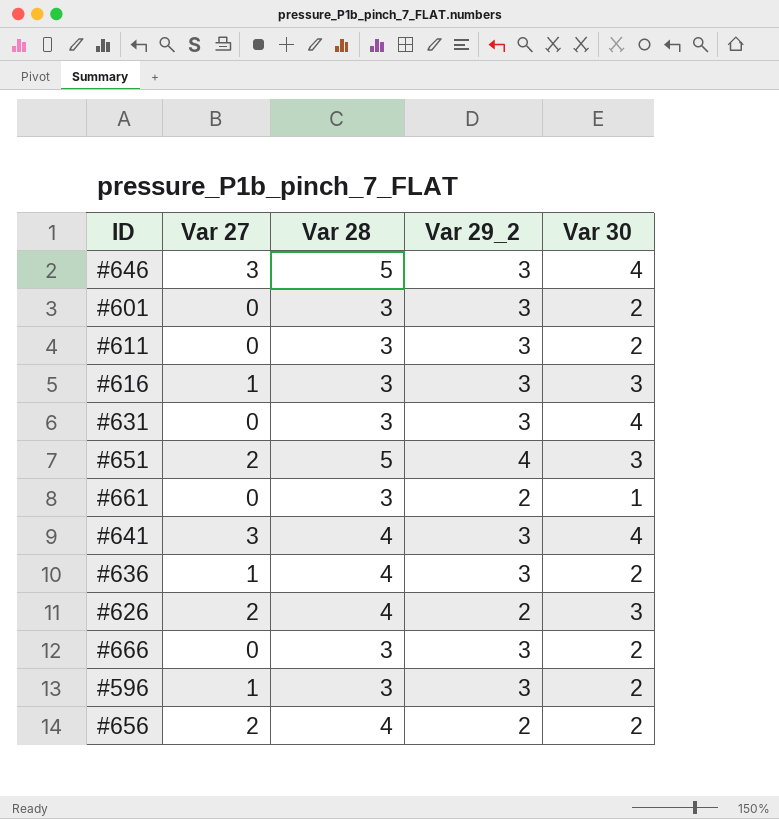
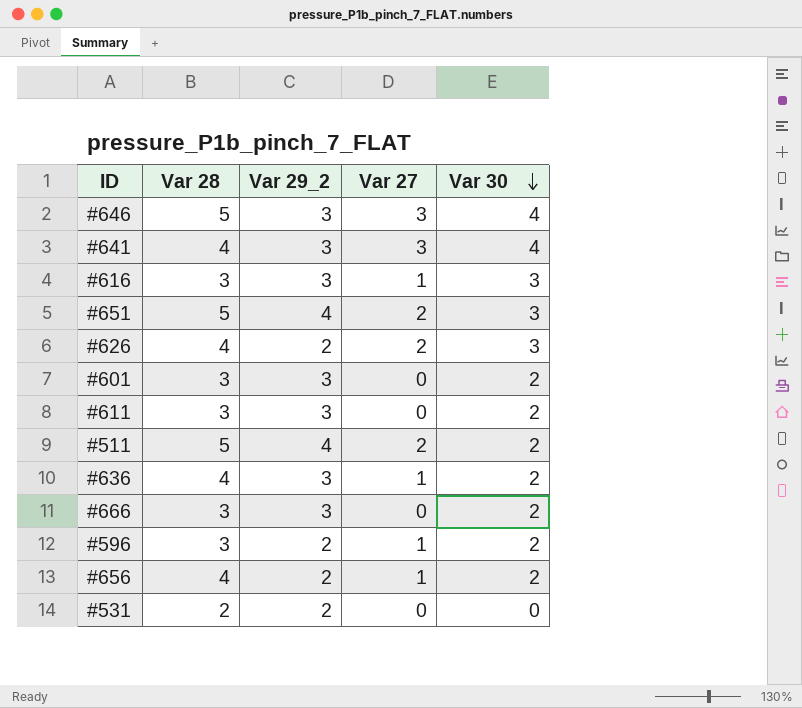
row order: none -> Var 30 descending
column Var 27 | position: 2 -> 4
row #631: 0 | 3 | 3 | 4 -> none
row #661: 0 | 3 | 2 | 1 -> none
row #511: none -> 5 | 4 | 2 | 2
#596 | Var 29_2: 3 -> 2
#656 | Var 27: 2 -> 1
row #531: none -> 2 | 2 | 0 | 0

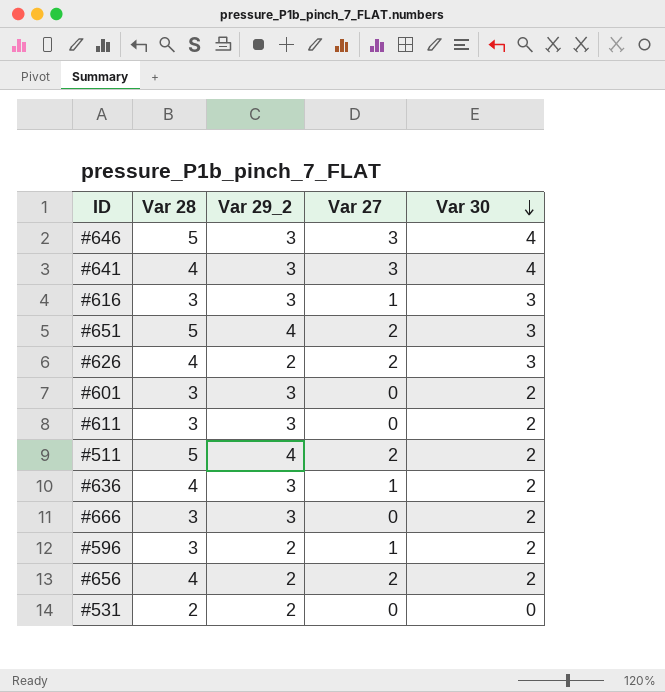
#656 | Var 27: 1 -> 2

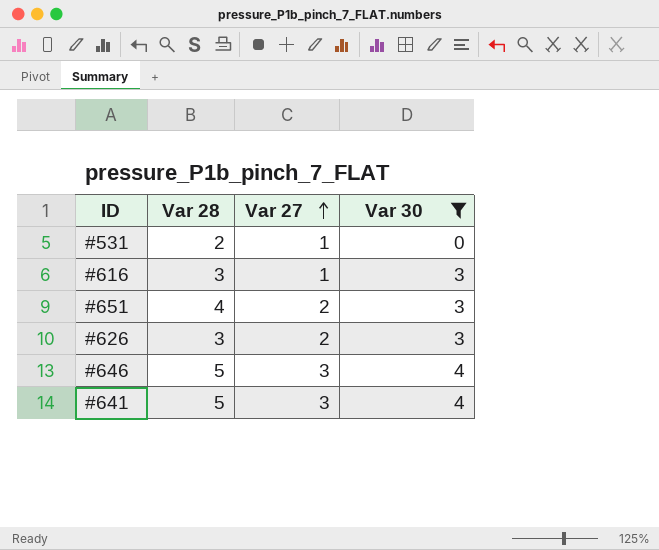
filter: none -> Var 30 != 2
row order: Var 30 descending -> Var 27 ascending
column Var 29_2 | position: 3 -> none
#531 | Var 27: 0 -> 1
#651 | Var 28: 5 -> 4
#626 | Var 28: 4 -> 3
#641 | Var 28: 4 -> 5

